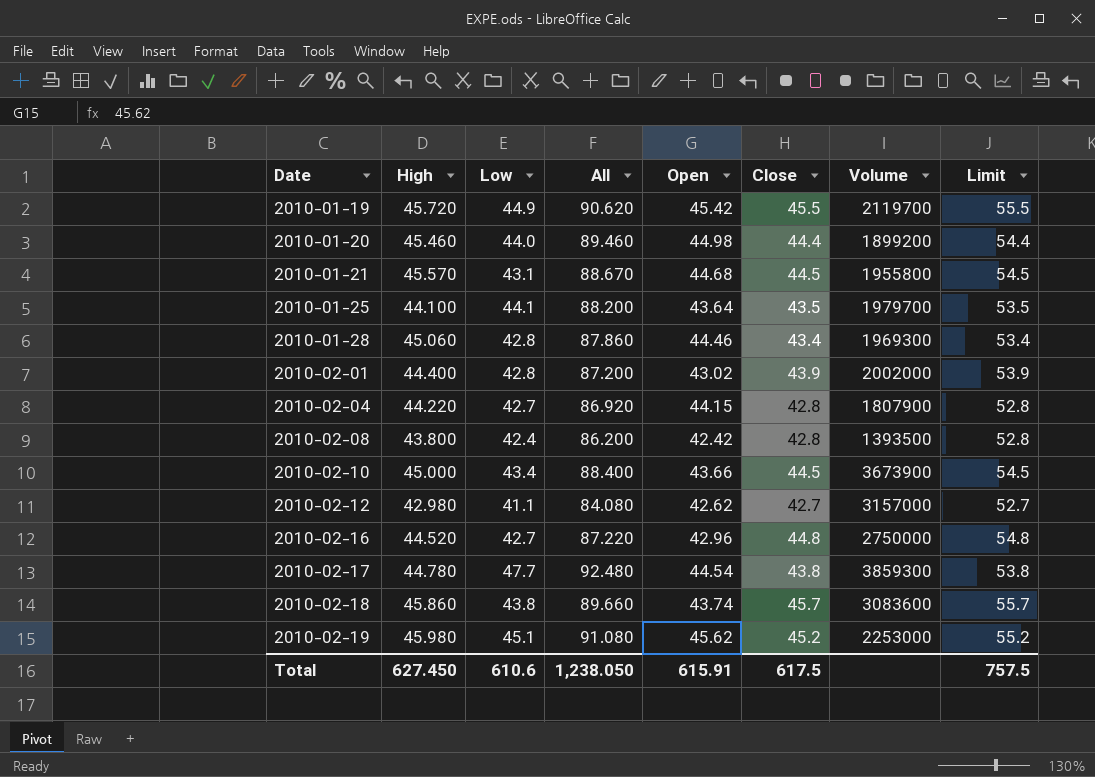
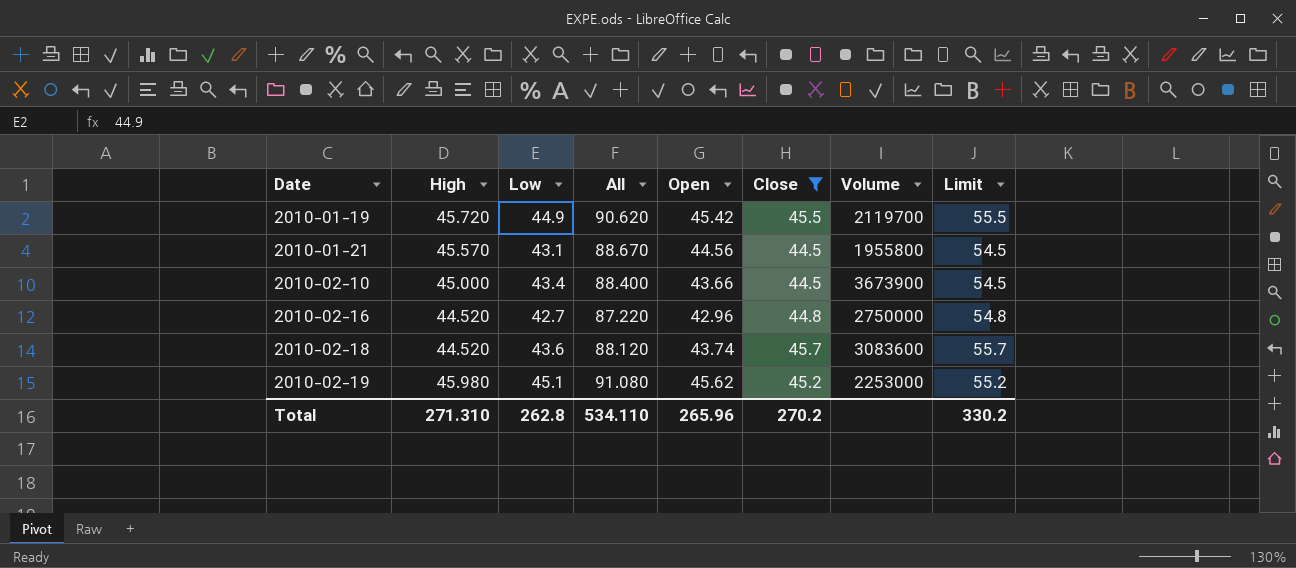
filter: none -> Close >= 44.5
2010-01-21 | Open: 44.68 -> 44.56
2010-02-18 | High: 45.860 -> 44.520
2010-02-18 | Low: 43.8 -> 43.6
2010-02-18 | All: 89.660 -> 88.120
Total | High: 627.450 -> 271.310
Total | Low: 610.6 -> 262.8
Total | All: 1,238.050 -> 534.110
Total | Open: 615.91 -> 265.96
Total | Close: 617.5 -> 270.2
Total | Limit: 757.5 -> 330.2

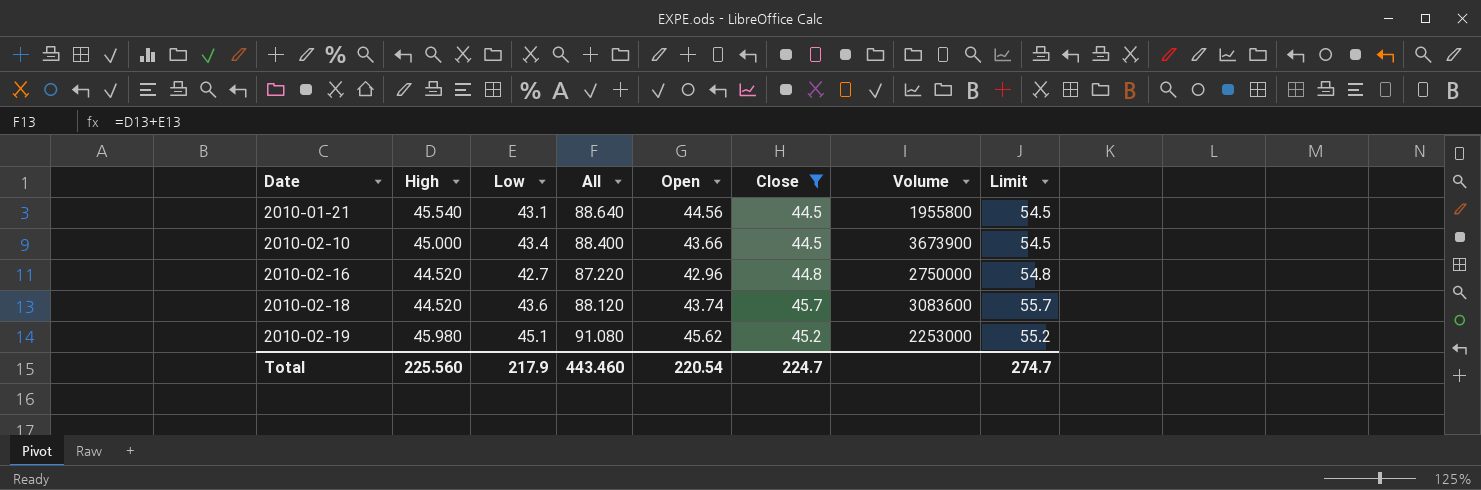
row 2010-01-19: 45.720 | 44.9 | 90.620 | 45.42 | 45.5 | 2119700 | 55.5 -> none
2010-01-21 | High: 45.570 -> 45.540
2010-01-21 | All: 88.670 -> 88.640
Total | High: 271.310 -> 225.560
Total | Low: 262.8 -> 217.9
Total | All: 534.110 -> 443.460
Total | Open: 265.96 -> 220.54
Total | Close: 270.2 -> 224.7
Total | Limit: 330.2 -> 274.7

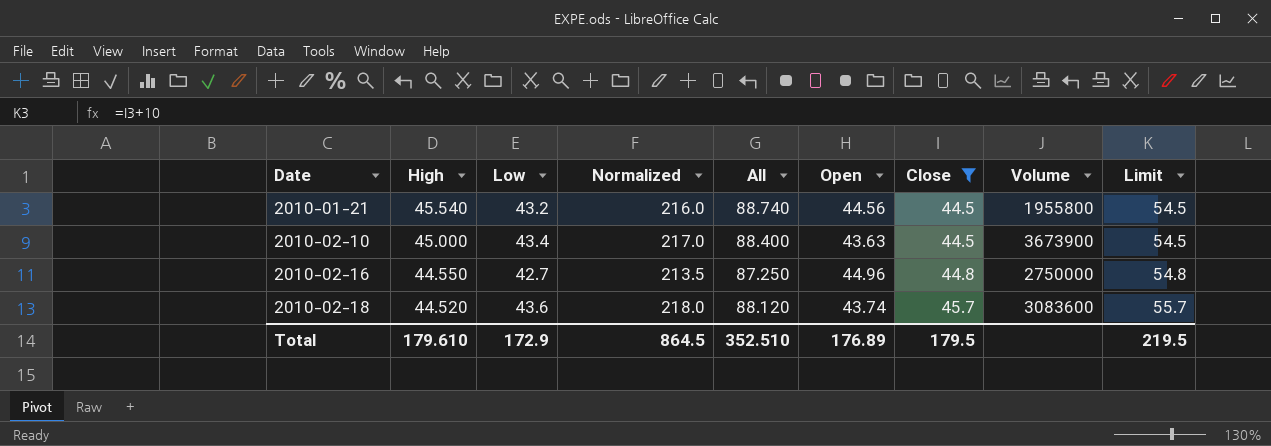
column Normalized | formula: none -> [Low] * 5
row 2010-02-19: 45.980 | 45.1 | 91.080 | 45.62 | 45.2 | 2253000 | 55.2 -> none
2010-01-21 | Low: 43.1 -> 43.2
2010-01-21 | All: 88.640 -> 88.740
2010-02-10 | Open: 43.66 -> 43.63
2010-02-16 | High: 44.520 -> 44.550
2010-02-16 | All: 87.220 -> 87.250
2010-02-16 | Open: 42.96 -> 44.96
Total | High: 225.560 -> 179.610
Total | Low: 217.9 -> 172.9
Total | All: 443.460 -> 352.510
Total | Open: 220.54 -> 176.89
Total | Close: 224.7 -> 179.5
Total | Limit: 274.7 -> 219.5

